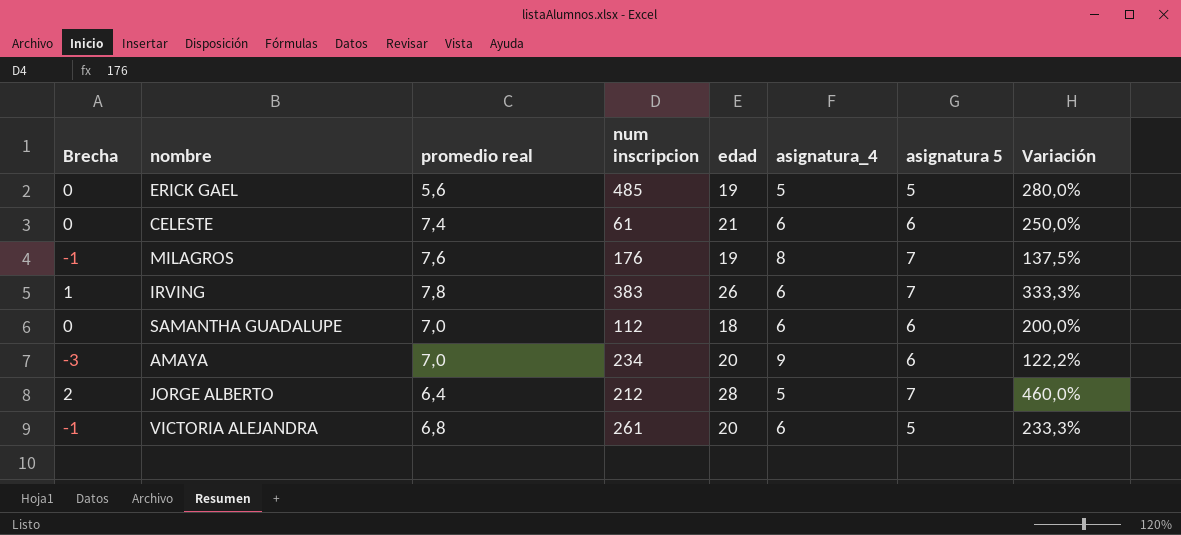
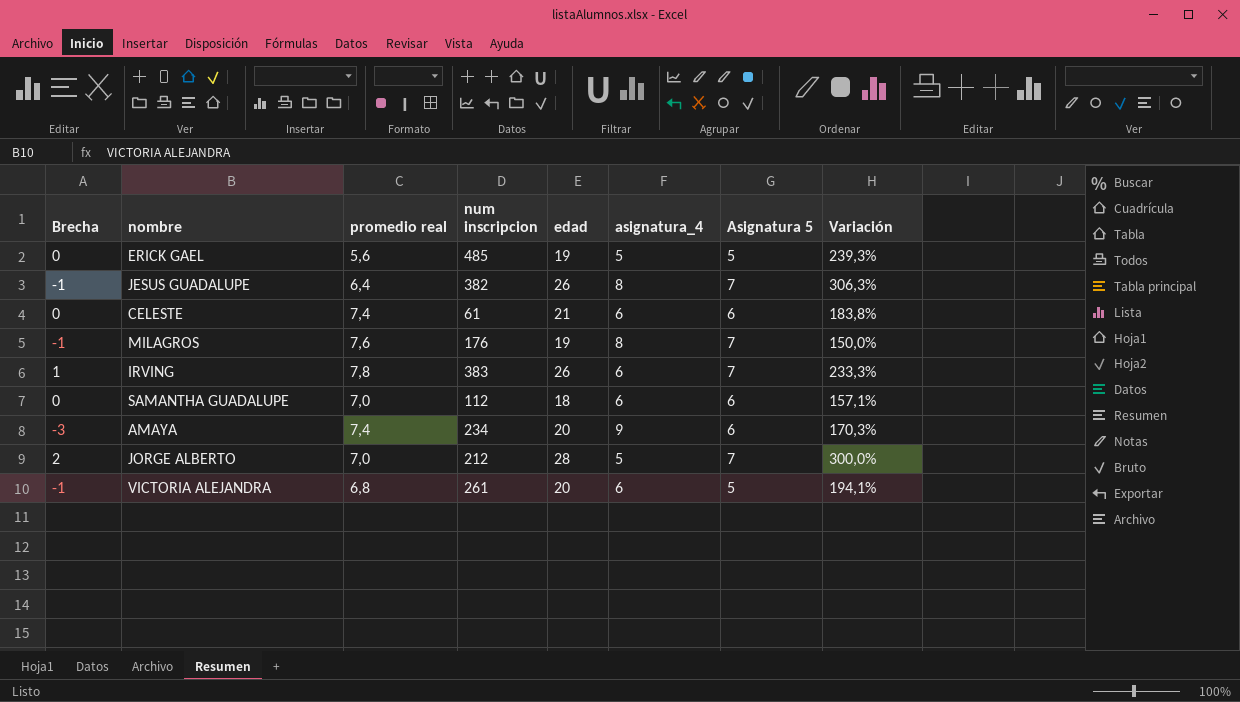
column name: asignatura 5 -> Asignatura 5
column Variación | formula: ([edad] - [asignatura_4]) / [asignatura_4] -> ([edad] - [promedio real]) / [promedio real]
row JESUS GUADALUPE: none -> -1 | 6,4 | 382 | 26 | 8 | 7 | 306,3%
AMAYA | promedio real: 7,0 -> 7,4
JORGE ALBERTO | promedio real: 6,4 -> 7,0

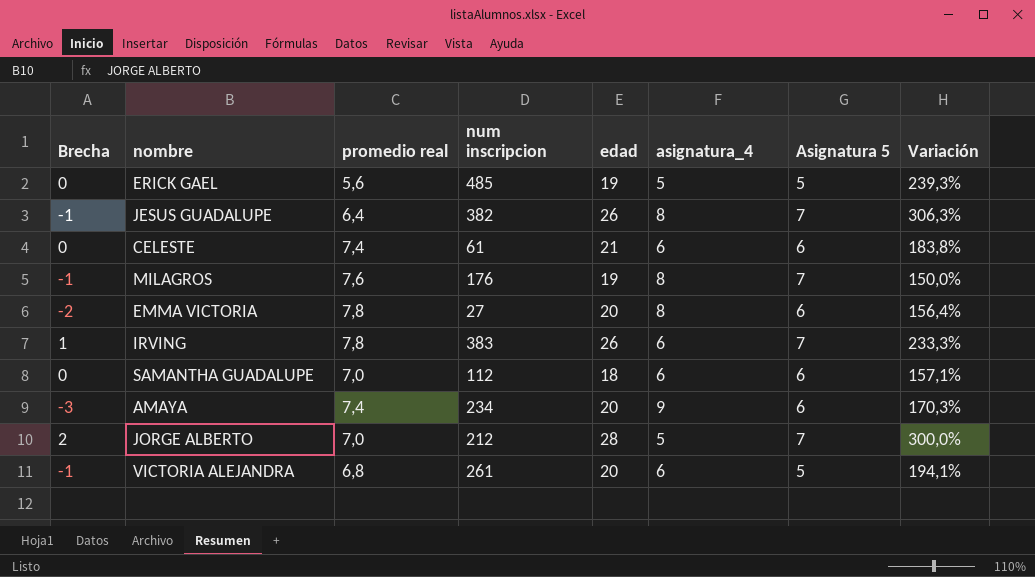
row EMMA VICTORIA: none -> -2 | 7,8 | 27 | 20 | 8 | 6 | 156,4%

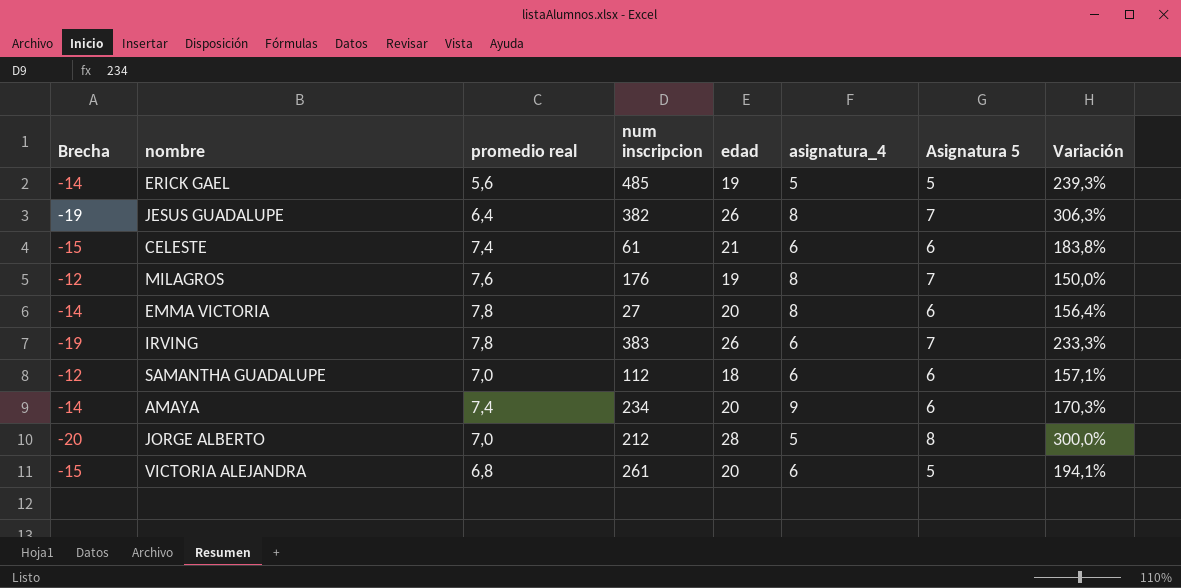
column Brecha | formula: [Asignatura 5] - [asignatura_4] -> [Asignatura 5] - [edad]
JORGE ALBERTO | Asignatura 5: 7 -> 8

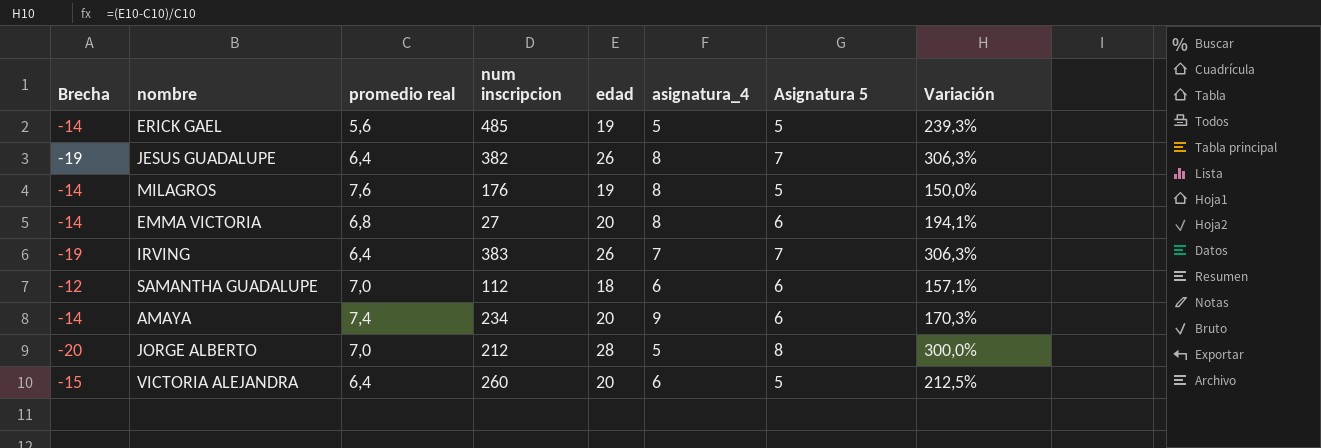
row CELESTE: -15 | 7,4 | 61 | 21 | 6 | 6 | 183,8% -> none
MILAGROS | Brecha: -12 -> -14
MILAGROS | Asignatura 5: 7 -> 5
EMMA VICTORIA | promedio real: 7,8 -> 6,8
EMMA VICTORIA | Variación: 156,4% -> 194,1%
IRVING | promedio real: 7,8 -> 6,4
IRVING | asignatura_4: 6 -> 7
IRVING | Variación: 233,3% -> 306,3%
VICTORIA ALEJANDRA | promedio real: 6,8 -> 6,4
VICTORIA ALEJANDRA | num inscripcion: 261 -> 260
VICTORIA ALEJANDRA | Variación: 194,1% -> 212,5%

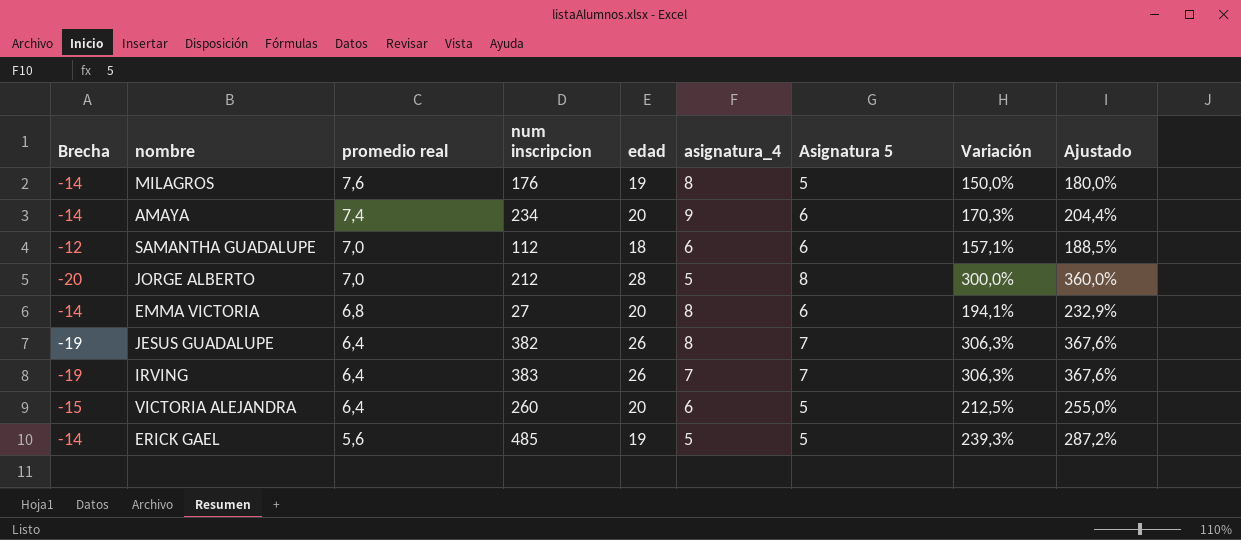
row order: none -> promedio real descending
column Ajustado | formula: none -> [Variación] * 1,2

